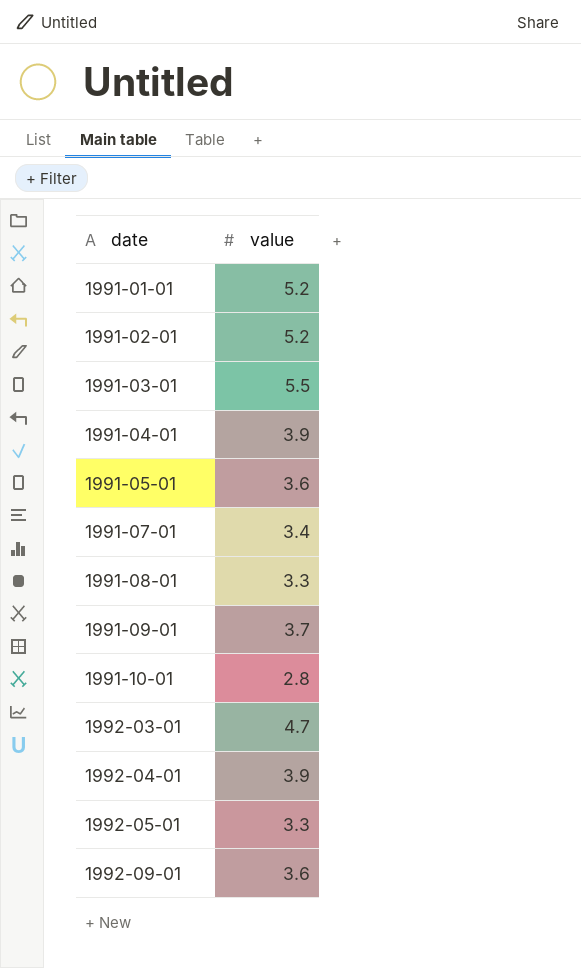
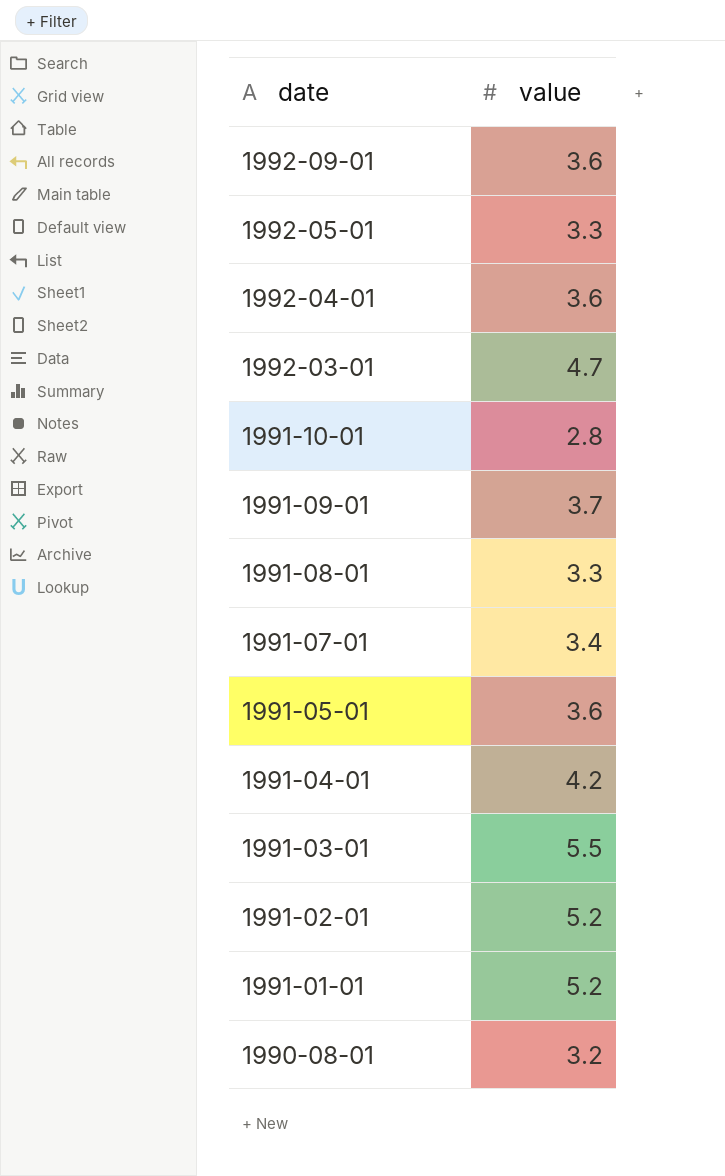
row order: date ascending -> date descending
1992-04-01 | value: 3.9 -> 3.6
1991-04-01 | value: 3.9 -> 4.2
row 1990-08-01: none -> 3.2

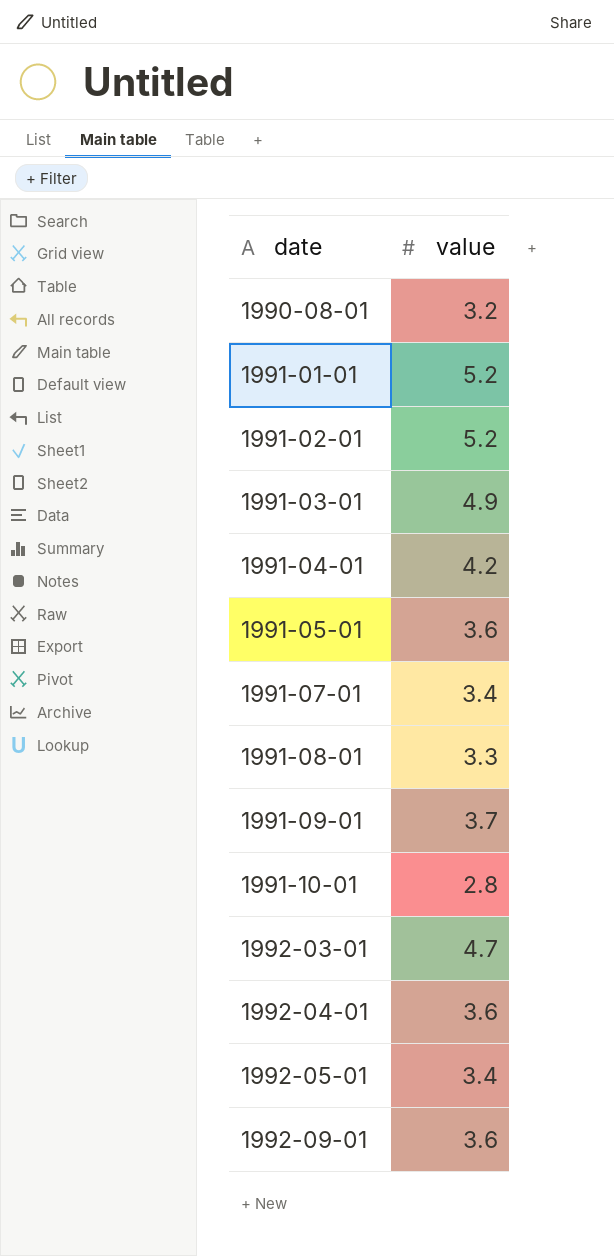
row order: date descending -> date ascending
1991-03-01 | value: 5.5 -> 4.9
1992-05-01 | value: 3.3 -> 3.4

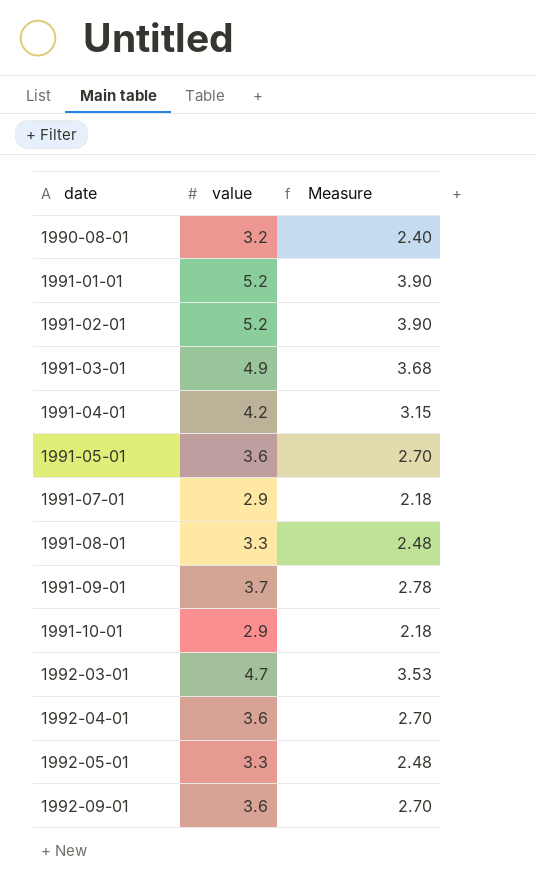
column Measure | formula: none -> [value] * 0.75
1991-07-01 | value: 3.4 -> 2.9
1991-10-01 | value: 2.8 -> 2.9
1992-05-01 | value: 3.4 -> 3.3

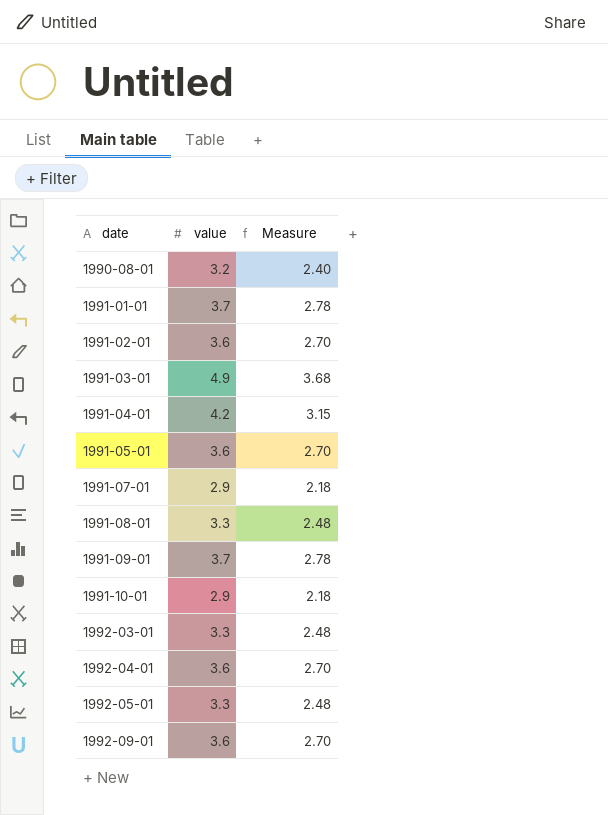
1991-01-01 | value: 5.2 -> 3.7
1991-01-01 | Measure: 3.90 -> 2.78
1991-02-01 | value: 5.2 -> 3.6
1991-02-01 | Measure: 3.90 -> 2.70
1992-03-01 | value: 4.7 -> 3.3
1992-03-01 | Measure: 3.53 -> 2.48

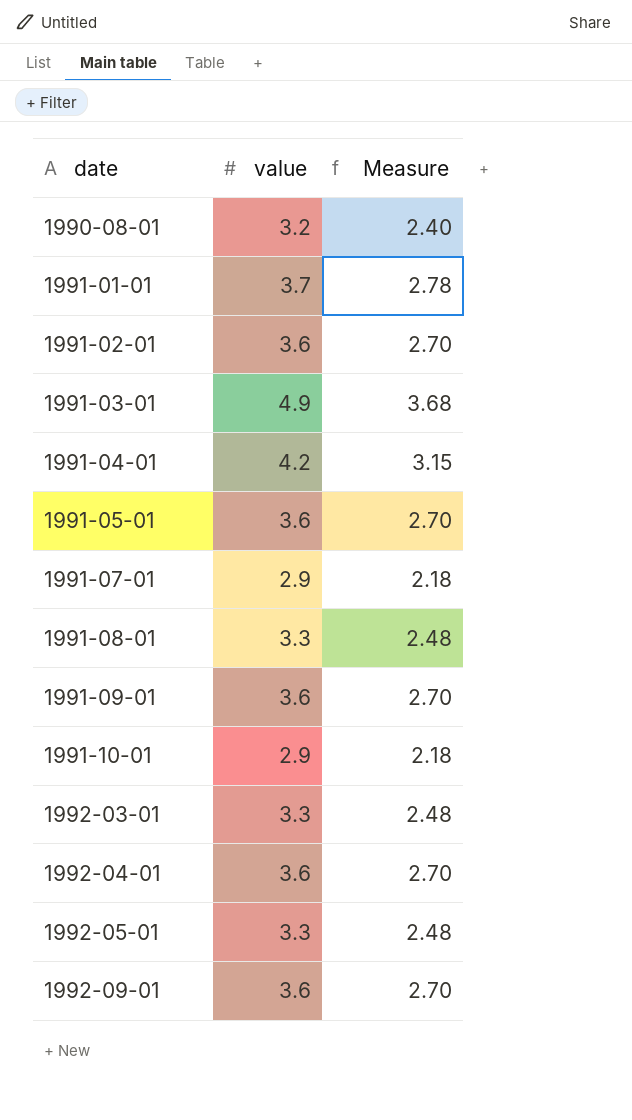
1991-09-01 | value: 3.7 -> 3.6
1991-09-01 | Measure: 2.78 -> 2.70

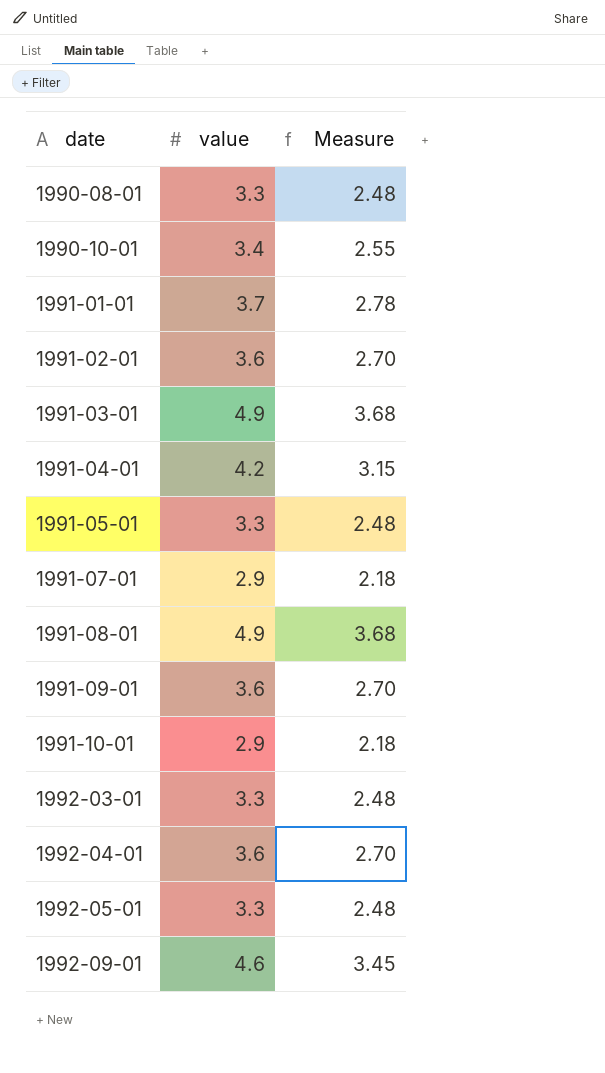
1990-08-01 | value: 3.2 -> 3.3
1990-08-01 | Measure: 2.40 -> 2.48
row 1990-10-01: none -> 3.4 | 2.55
1991-05-01 | value: 3.6 -> 3.3
1991-05-01 | Measure: 2.70 -> 2.48
1991-08-01 | value: 3.3 -> 4.9
1991-08-01 | Measure: 2.48 -> 3.68
1992-09-01 | value: 3.6 -> 4.6
1992-09-01 | Measure: 2.70 -> 3.45

